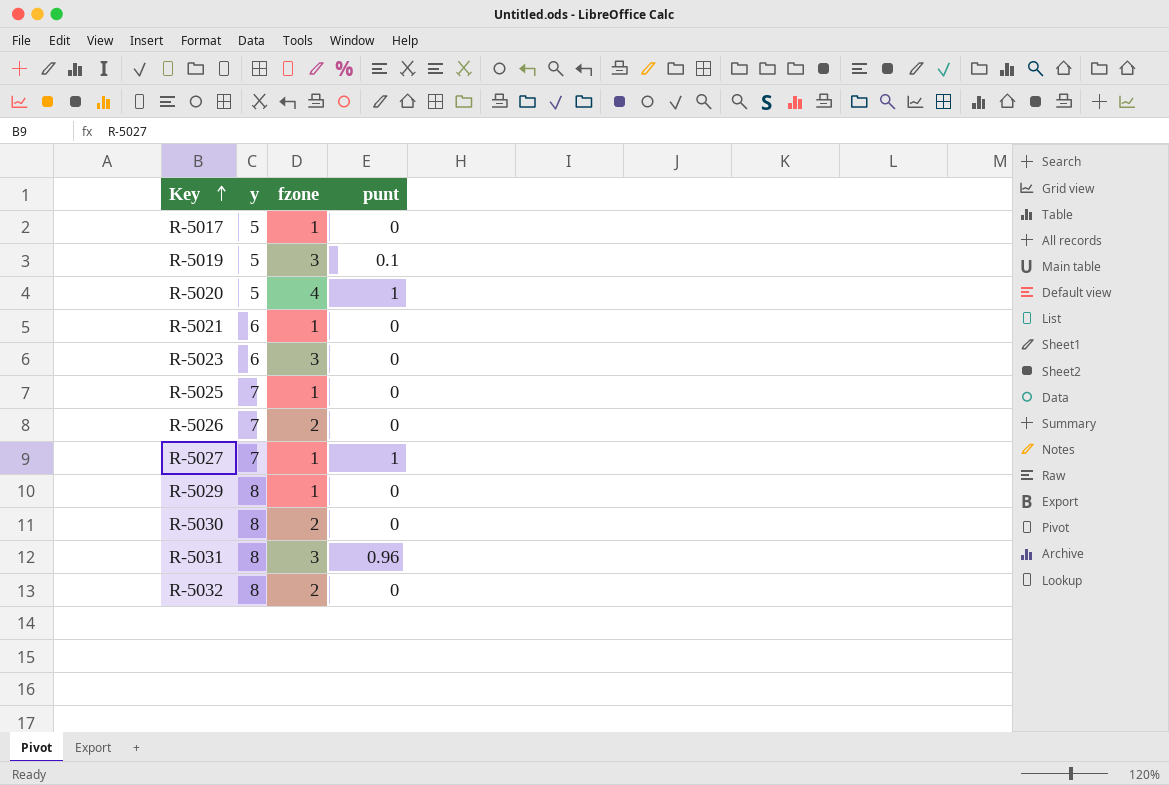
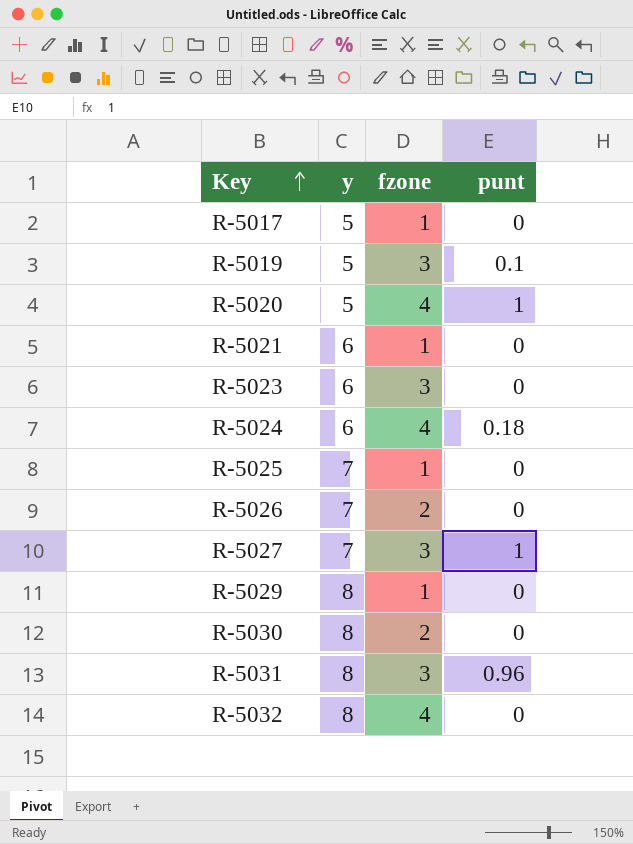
row R-5024: none -> 6 | 4 | 0.18
R-5027 | fzone: 1 -> 3
R-5032 | fzone: 2 -> 4

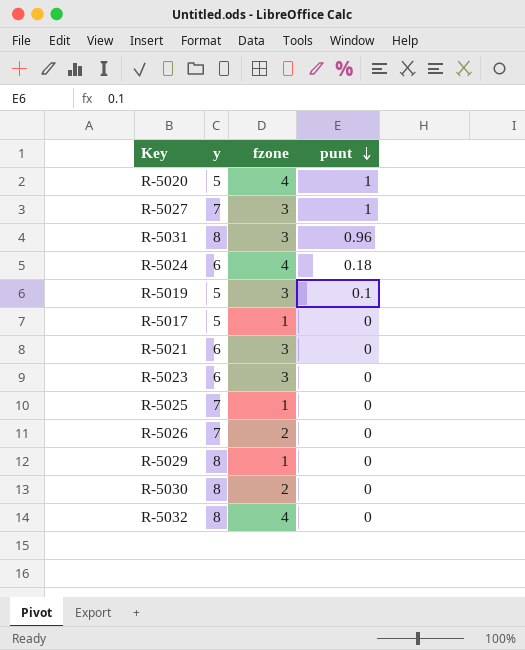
row order: Key ascending -> punt descending
R-5021 | fzone: 1 -> 3

